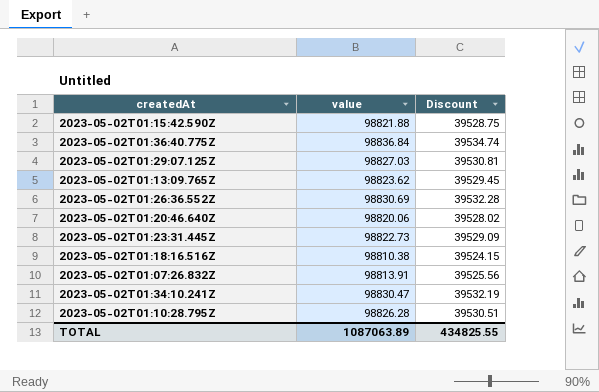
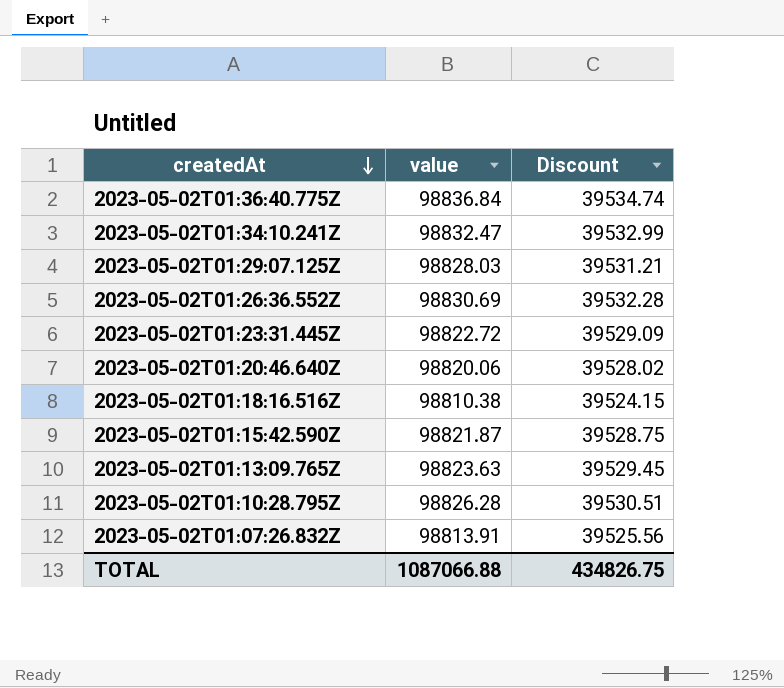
row order: none -> createdAt descending
2023-05-02T01:34:10.241Z | value: 98830.47 -> 98832.47
2023-05-02T01:34:10.241Z | Discount: 39532.19 -> 39532.99
2023-05-02T01:29:07.125Z | value: 98827.03 -> 98828.03
2023-05-02T01:29:07.125Z | Discount: 39530.81 -> 39531.21
2023-05-02T01:23:31.445Z | value: 98822.73 -> 98822.72
2023-05-02T01:15:42.590Z | value: 98821.88 -> 98821.87
2023-05-02T01:13:09.765Z | value: 98823.62 -> 98823.63
TOTAL | value: 1087063.89 -> 1087066.88
TOTAL | Discount: 434825.55 -> 434826.75

